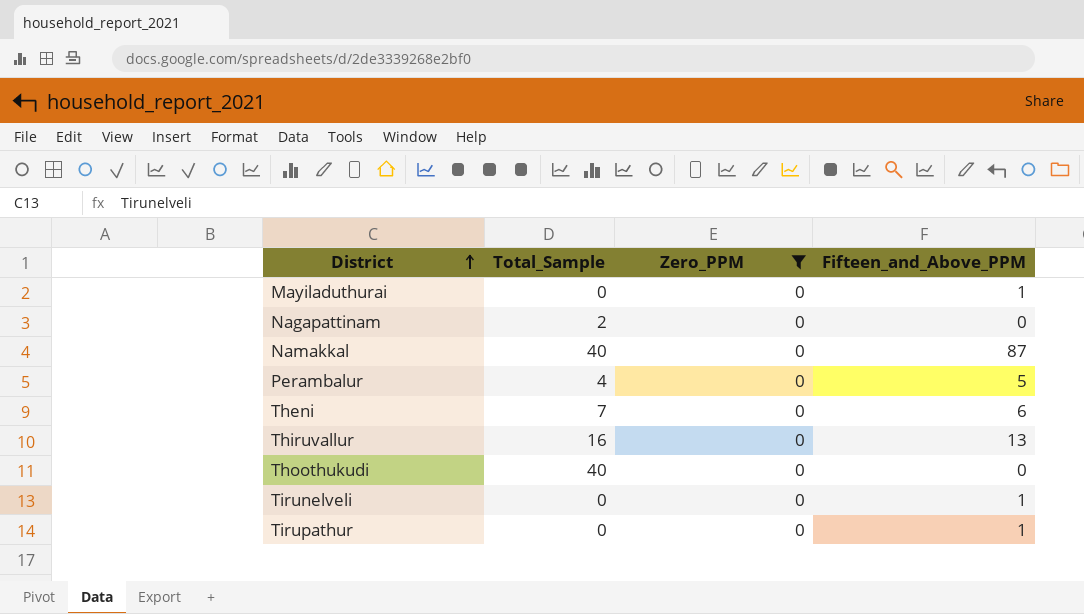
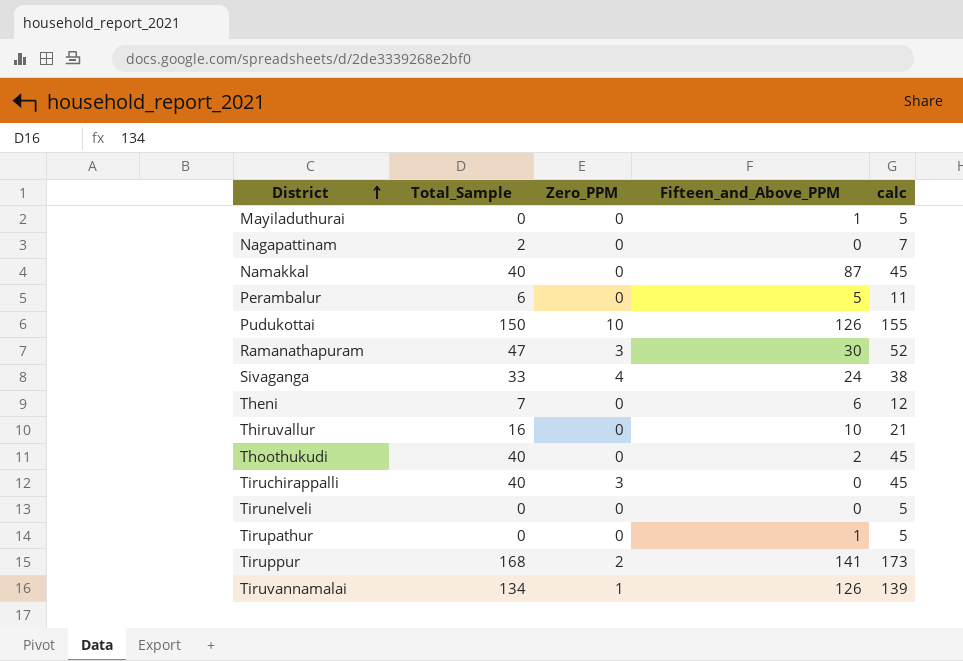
filter: Zero_PPM = 0 -> none
column calc | formula: none -> [Total_Sample] + 5
Perambalur | Total_Sample: 4 -> 6
Thiruvallur | Fifteen_and_Above_PPM: 13 -> 10
Thoothukudi | Fifteen_and_Above_PPM: 0 -> 2
Tirunelveli | Fifteen_and_Above_PPM: 1 -> 0

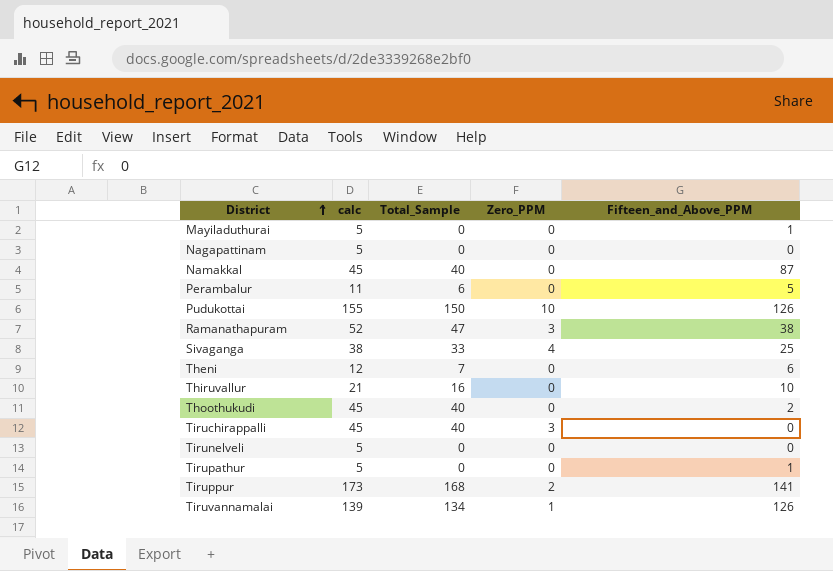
column calc | position: 5 -> 2
Nagapattinam | calc: 7 -> 5
Nagapattinam | Total_Sample: 2 -> 0
Ramanathapuram | Fifteen_and_Above_PPM: 30 -> 38
Sivaganga | Fifteen_and_Above_PPM: 24 -> 25

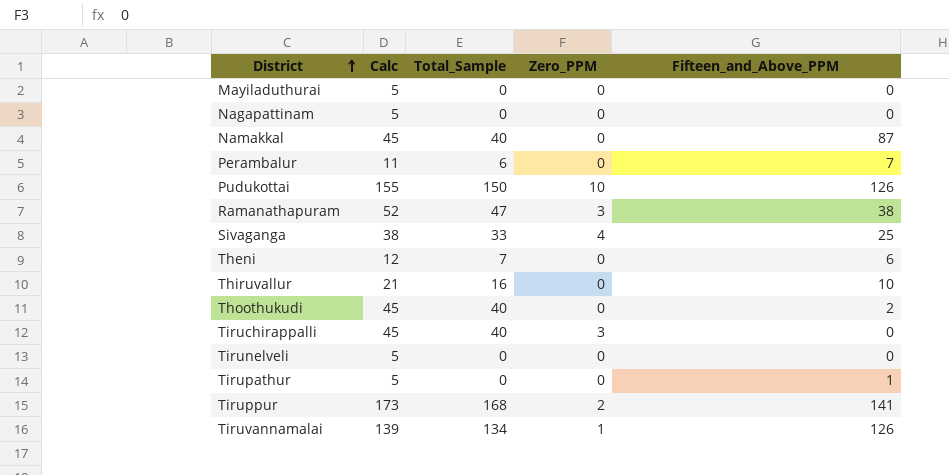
column name: calc -> Calc
Mayiladuthurai | Fifteen_and_Above_PPM: 1 -> 0
Perambalur | Fifteen_and_Above_PPM: 5 -> 7

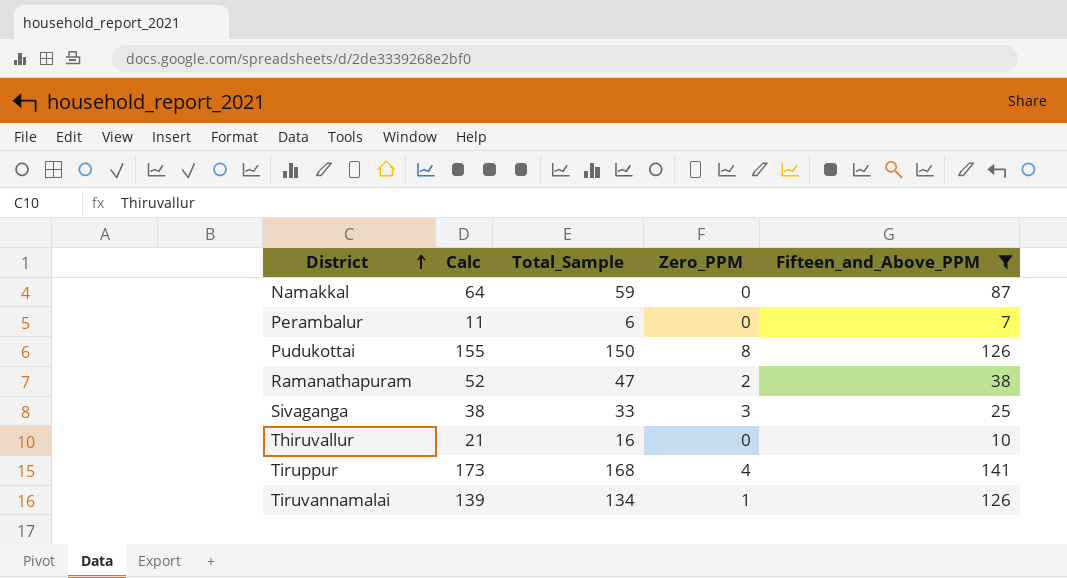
filter: none -> Fifteen_and_Above_PPM >= 7
Namakkal | Calc: 45 -> 64
Namakkal | Total_Sample: 40 -> 59
Pudukottai | Zero_PPM: 10 -> 8
Ramanathapuram | Zero_PPM: 3 -> 2
Sivaganga | Zero_PPM: 4 -> 3
Tiruppur | Zero_PPM: 2 -> 4

